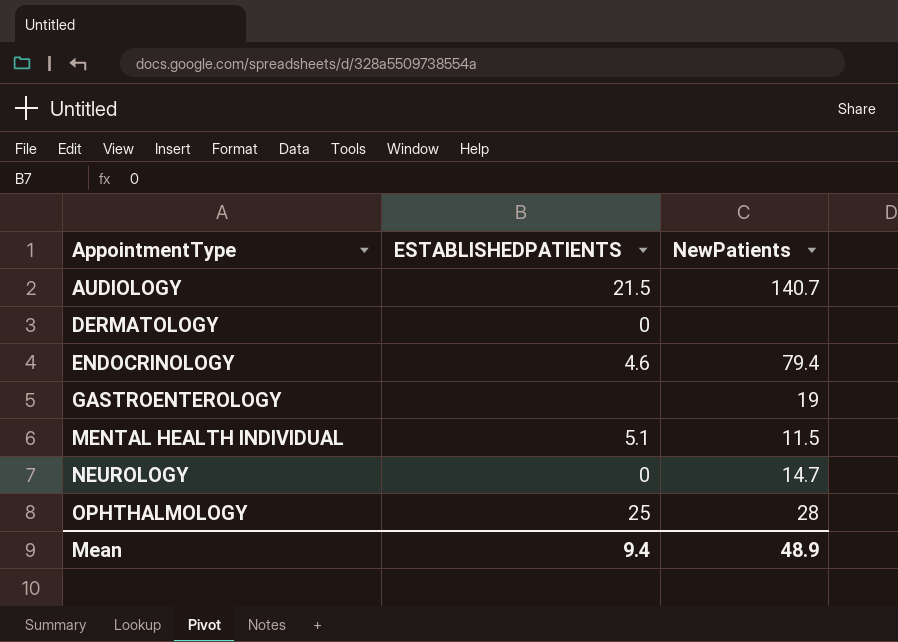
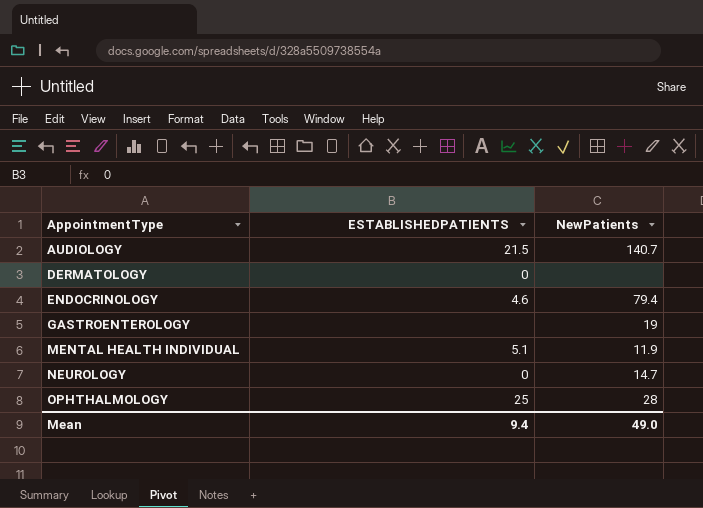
MENTAL HEALTH INDIVIDUAL | NewPatients: 11.5 -> 11.9
Mean | NewPatients: 48.9 -> 49.0

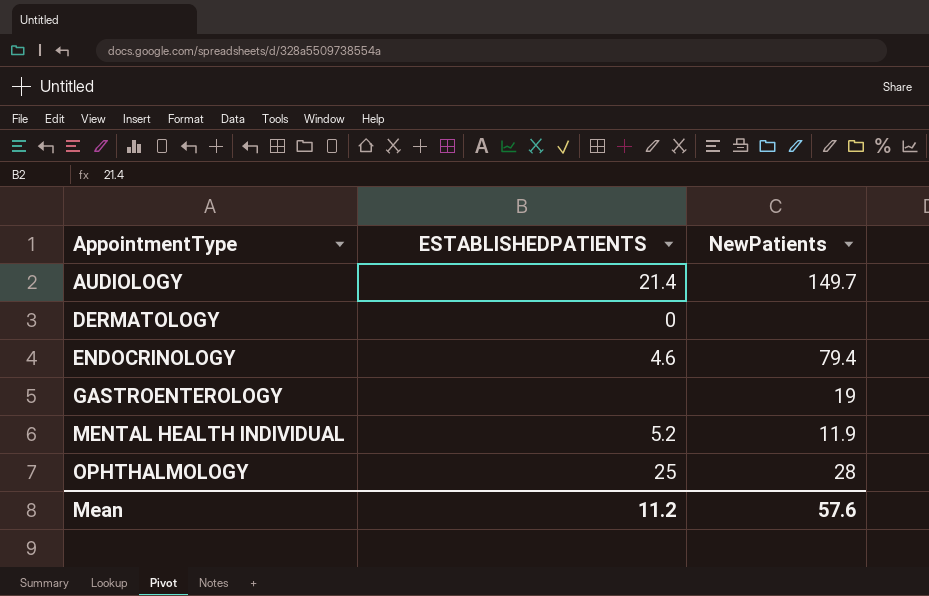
row NEUROLOGY: 0 | 14.7 -> none
AUDIOLOGY | ESTABLISHEDPATIENTS: 21.5 -> 21.4
AUDIOLOGY | NewPatients: 140.7 -> 149.7
MENTAL HEALTH INDIVIDUAL | ESTABLISHEDPATIENTS: 5.1 -> 5.2
Mean | ESTABLISHEDPATIENTS: 9.4 -> 11.2
Mean | NewPatients: 49.0 -> 57.6

